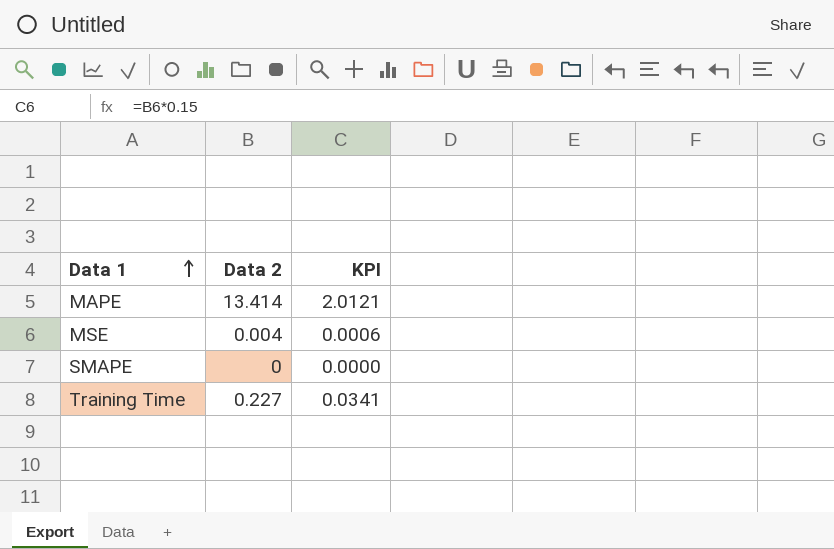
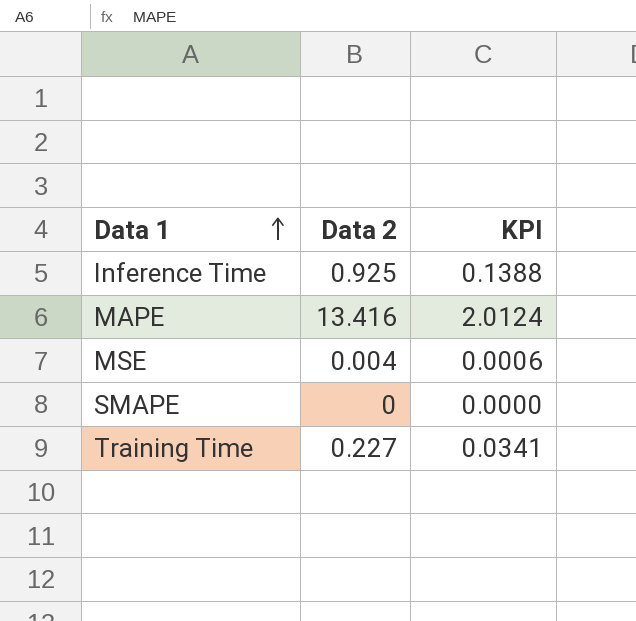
row Inference Time: none -> 0.925 | 0.1388
MAPE | Data 2: 13.414 -> 13.416
MAPE | KPI: 2.0121 -> 2.0124

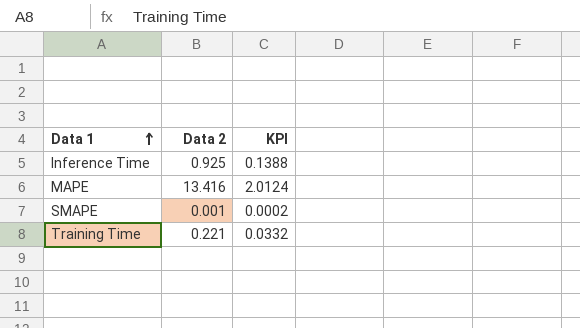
row MSE: 0.004 | 0.0006 -> none
SMAPE | Data 2: 0 -> 0.001
SMAPE | KPI: 0.0000 -> 0.0002
Training Time | Data 2: 0.227 -> 0.221
Training Time | KPI: 0.0341 -> 0.0332

